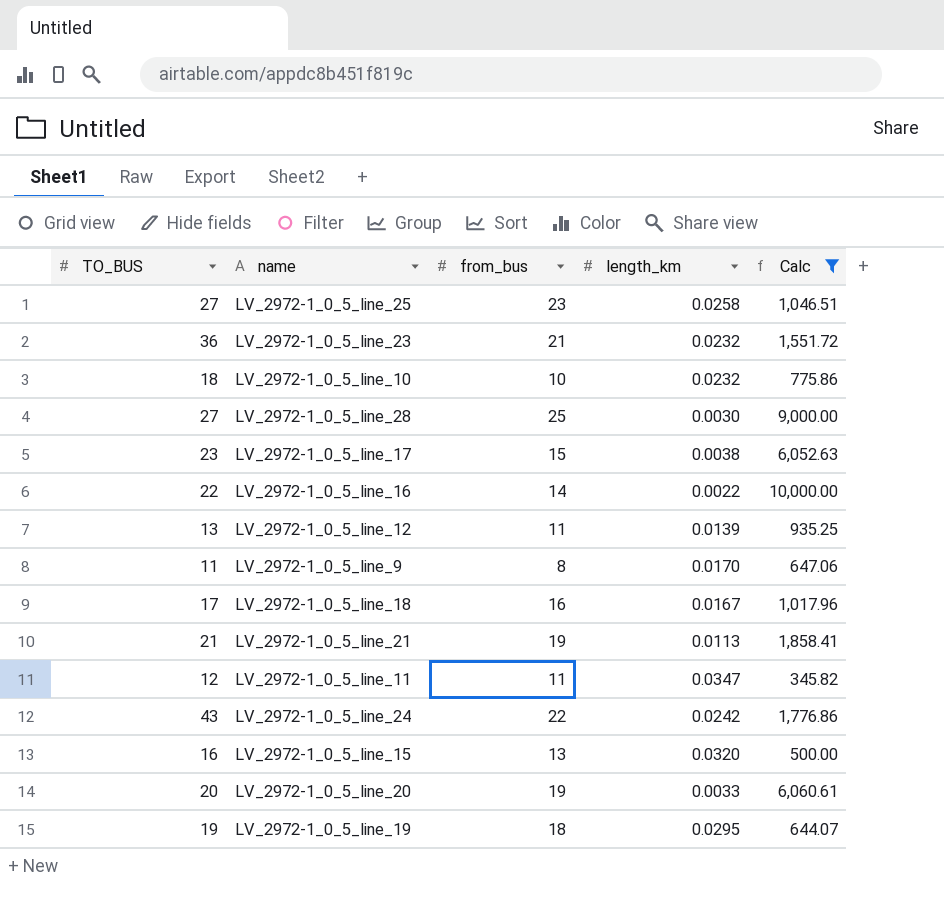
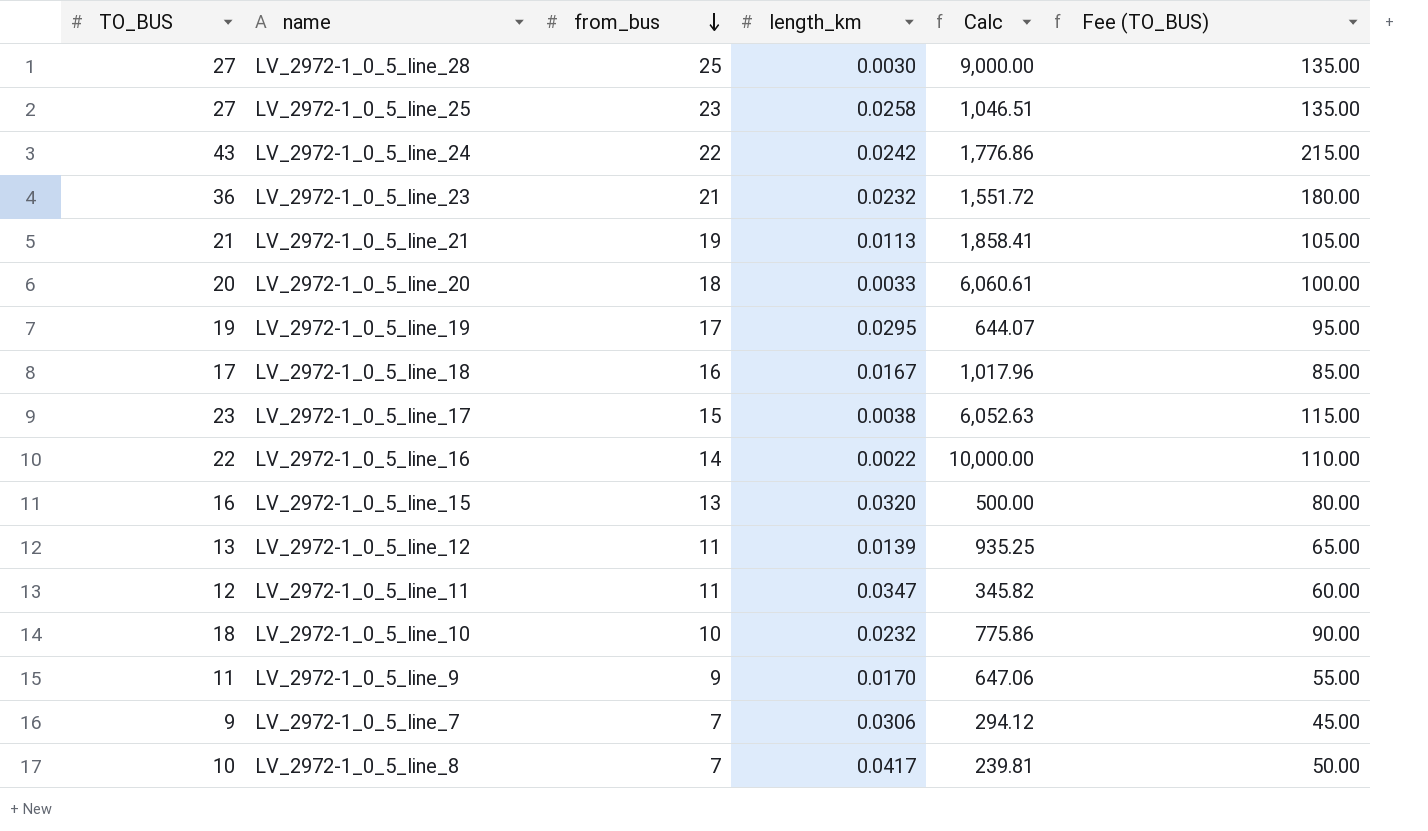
filter: Calc >= 345.82 -> none
row order: none -> from_bus descending
column Fee (TO_BUS) | formula: none -> [TO_BUS] * 5
LV_2972-1_0_5_line_20 | from_bus: 19 -> 18
LV_2972-1_0_5_line_19 | from_bus: 18 -> 17
LV_2972-1_0_5_line_9 | from_bus: 8 -> 9

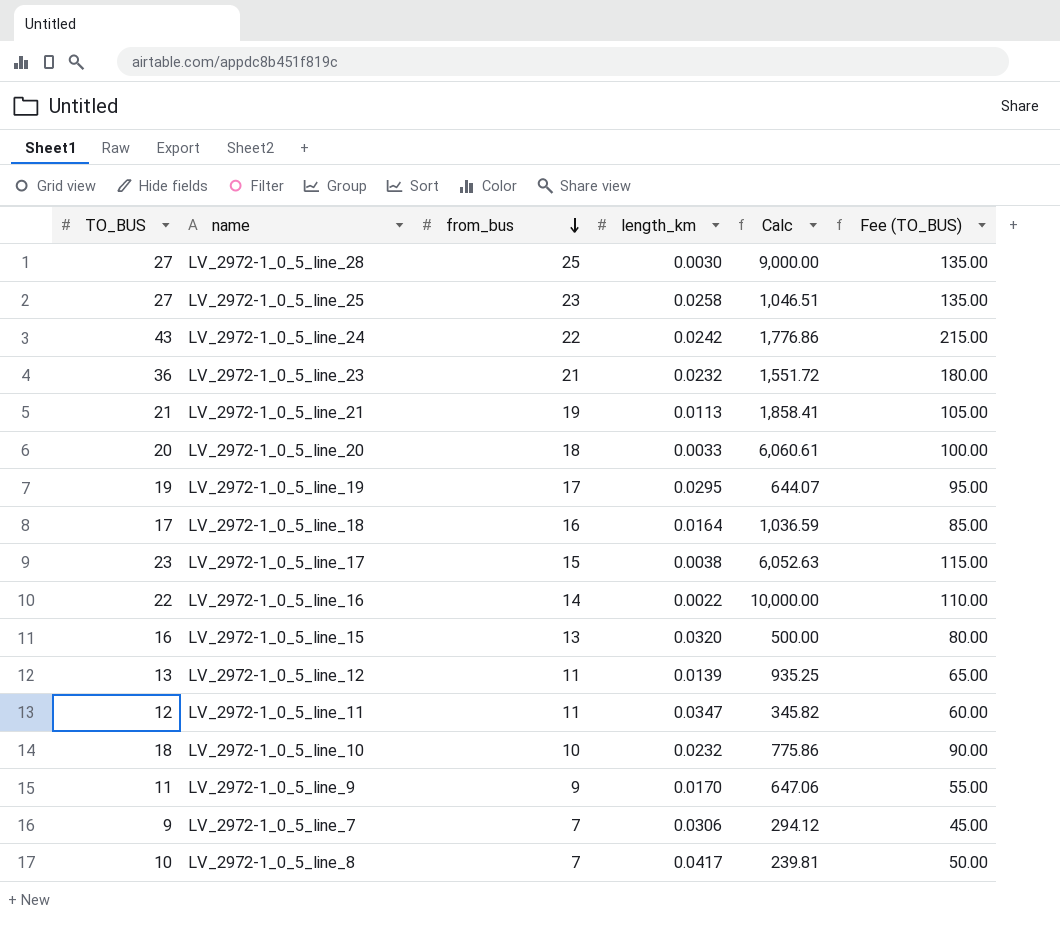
LV_2972-1_0_5_line_18 | length_km: 0.0167 -> 0.0164
LV_2972-1_0_5_line_18 | Calc: 1,017.96 -> 1,036.59

